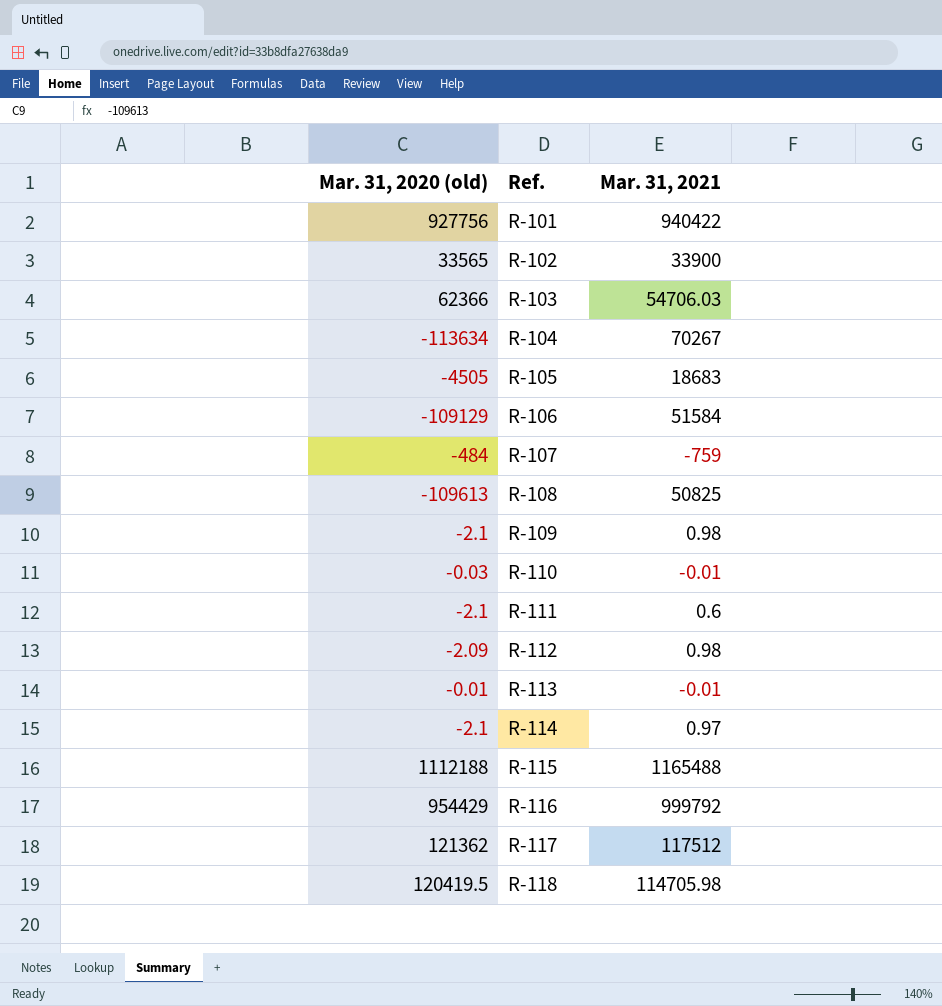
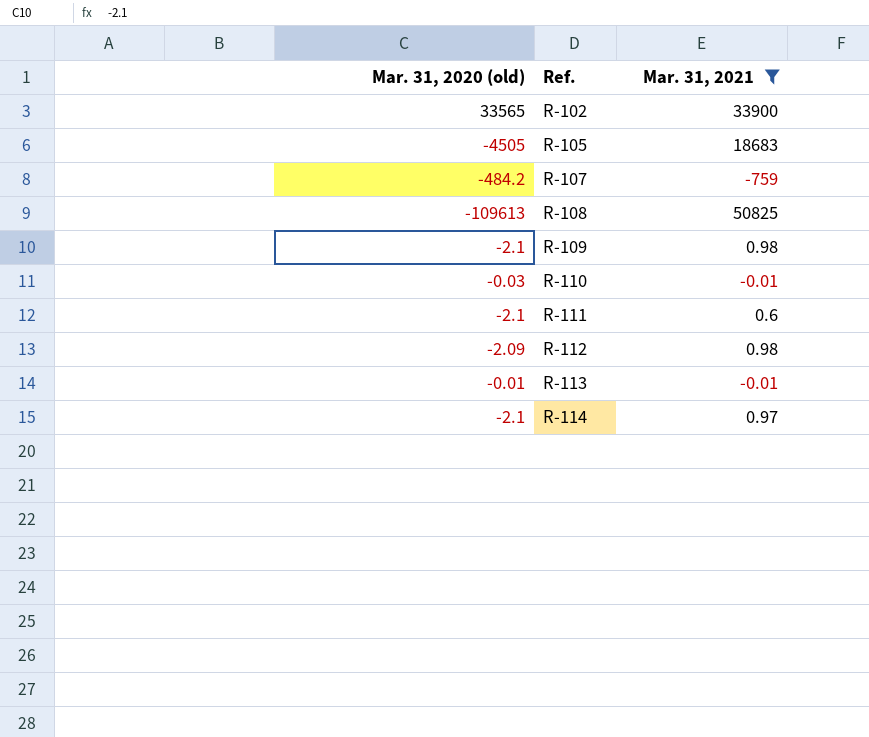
filter: none -> Mar. 31, 2021 <= 50825
R-107 | Mar. 31, 2020 (old): -484 -> -484.2

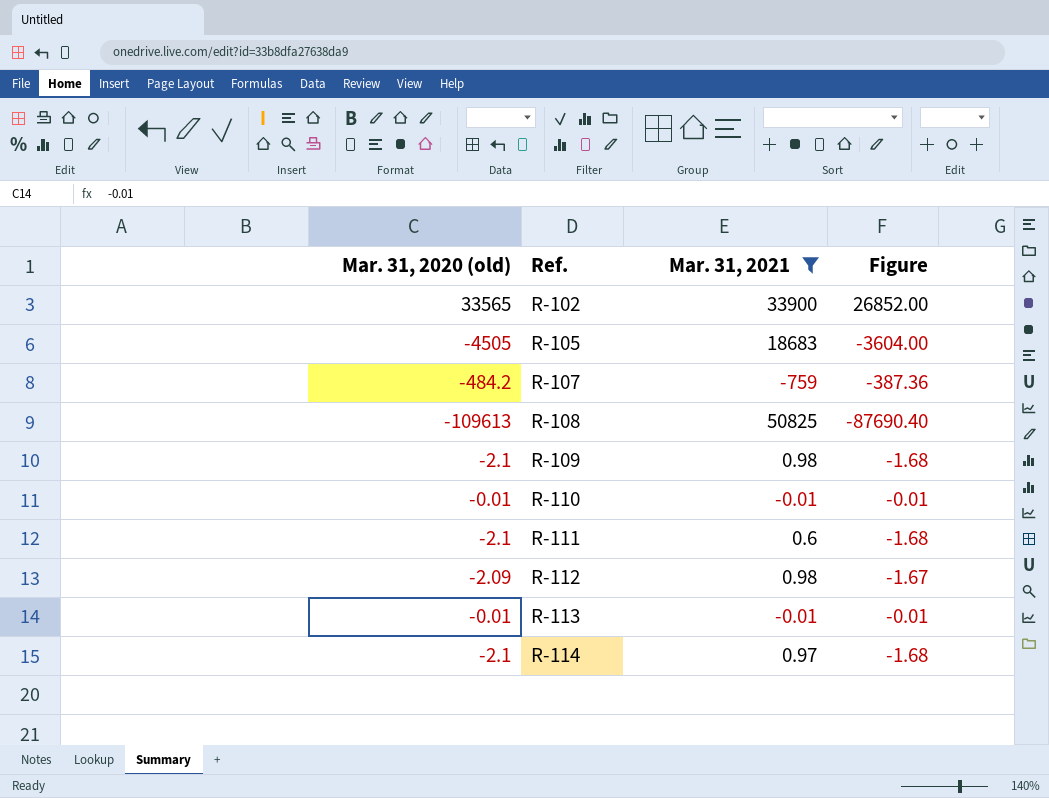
column Figure | formula: none -> [Mar. 31, 2020 (old)] * 0.8
R-110 | Mar. 31, 2020 (old): -0.03 -> -0.01

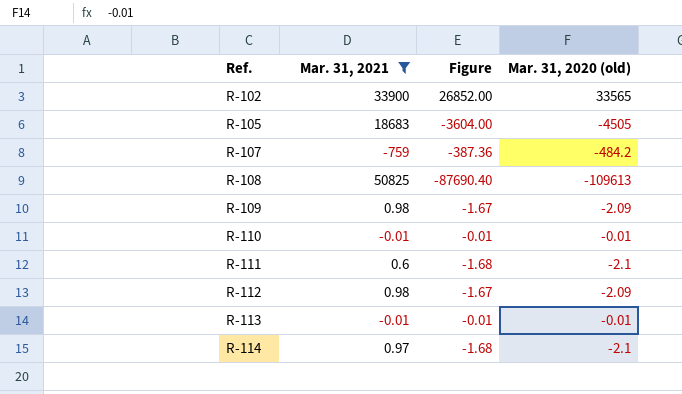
column Mar. 31, 2020 (old) | position: 1 -> 4
R-109 | Figure: -1.68 -> -1.67
R-109 | Mar. 31, 2020 (old): -2.1 -> -2.09

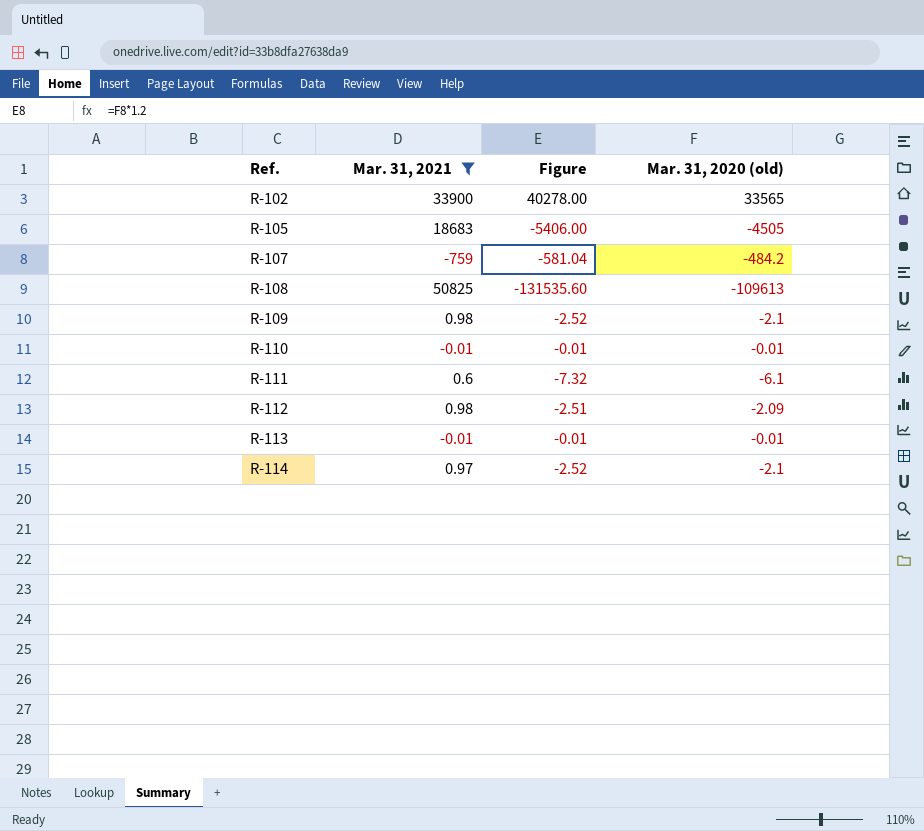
column Figure | formula: [Mar. 31, 2020 (old)] * 0.8 -> [Mar. 31, 2020 (old)] * 1.2
R-109 | Mar. 31, 2020 (old): -2.09 -> -2.1
R-111 | Mar. 31, 2020 (old): -2.1 -> -6.1

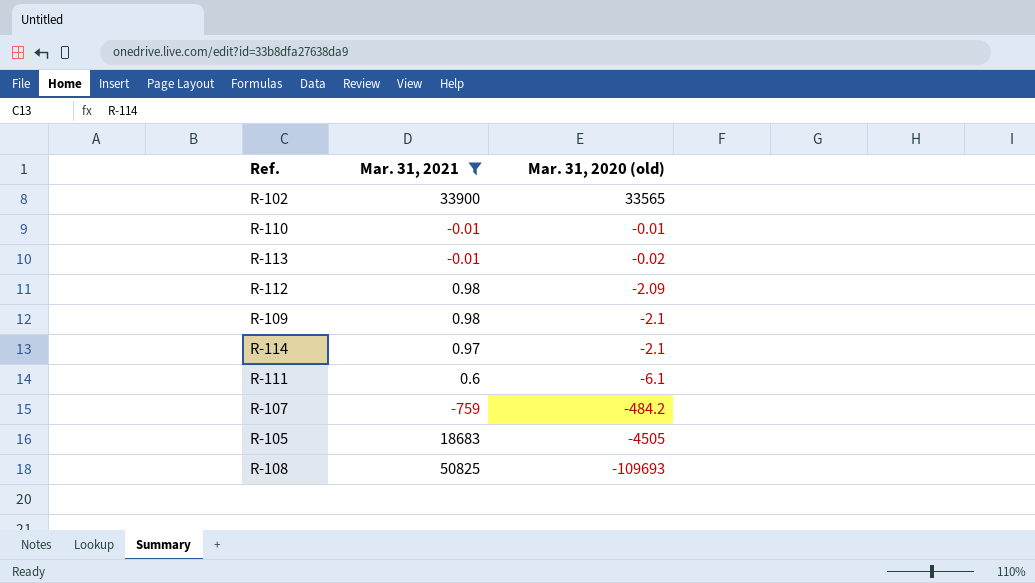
row order: Ref. ascending -> Mar. 31, 2020 (old) descending
column Figure | formula: [Mar. 31, 2020 (old)] * 1.2 -> none
R-113 | Mar. 31, 2020 (old): -0.01 -> -0.02
R-108 | Mar. 31, 2020 (old): -109613 -> -109693

